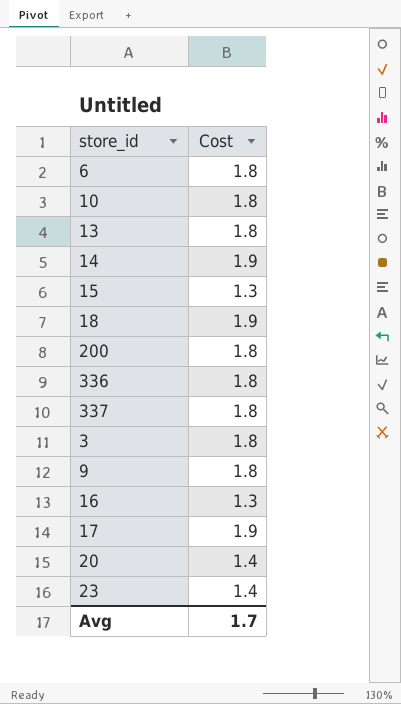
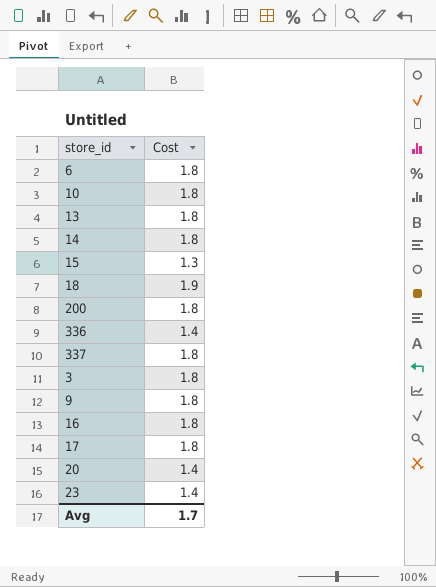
14 | Cost: 1.9 -> 1.8
336 | Cost: 1.8 -> 1.4
16 | Cost: 1.3 -> 1.8
17 | Cost: 1.9 -> 1.8

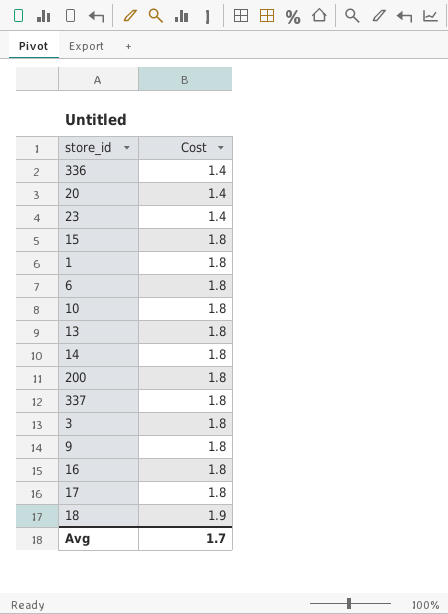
row order: none -> Cost ascending
15 | Cost: 1.3 -> 1.8
row 1: none -> 1.8

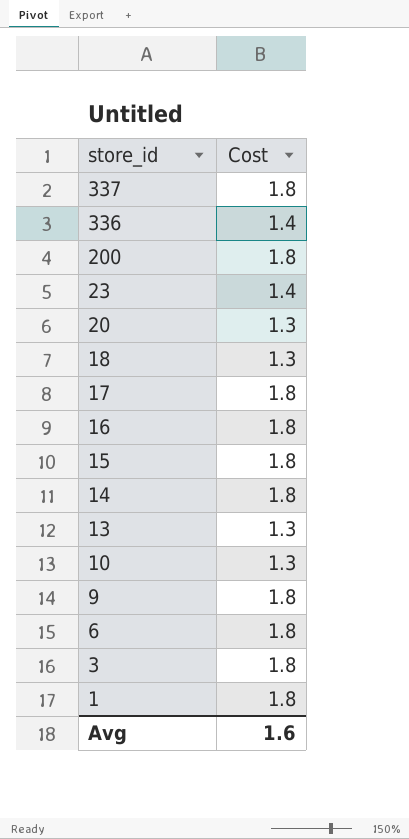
row order: Cost ascending -> store_id descending
20 | Cost: 1.4 -> 1.3
18 | Cost: 1.9 -> 1.3
13 | Cost: 1.8 -> 1.3
10 | Cost: 1.8 -> 1.3
Avg | Cost: 1.7 -> 1.6

